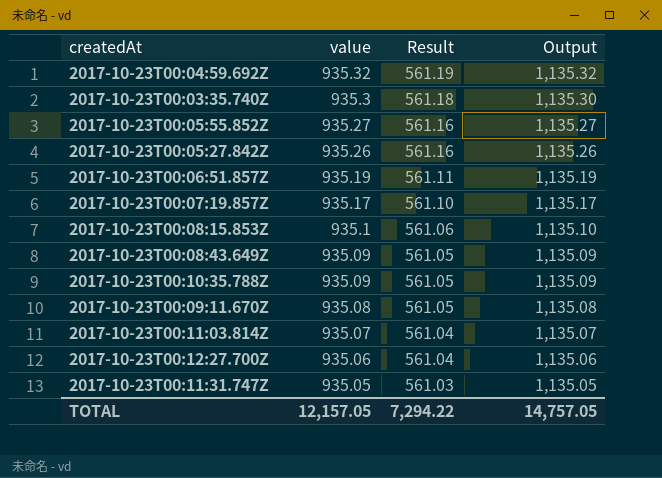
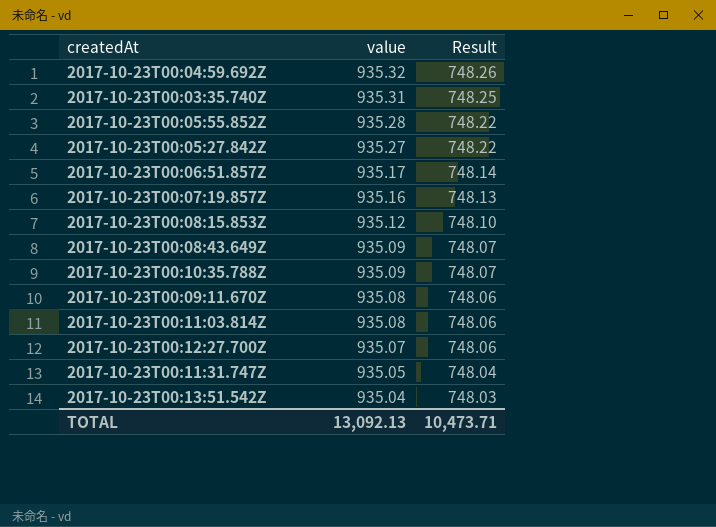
column Output | formula: [value] + 200 -> none
column Result | formula: [value] * 0.6 -> [value] * 0.8
2017-10-23T00:03:35.740Z | value: 935.3 -> 935.31
2017-10-23T00:05:55.852Z | value: 935.27 -> 935.28
2017-10-23T00:05:27.842Z | value: 935.26 -> 935.27
2017-10-23T00:06:51.857Z | value: 935.19 -> 935.17
2017-10-23T00:07:19.857Z | value: 935.17 -> 935.16
2017-10-23T00:08:15.853Z | value: 935.1 -> 935.12
2017-10-23T00:11:03.814Z | value: 935.07 -> 935.08
2017-10-23T00:12:27.700Z | value: 935.06 -> 935.07
row 2017-10-23T00:13:51.542Z: none -> 935.04 | 748.03
TOTAL | value: 12,157.05 -> 13,092.13
TOTAL | Result: 7,294.22 -> 10,473.71

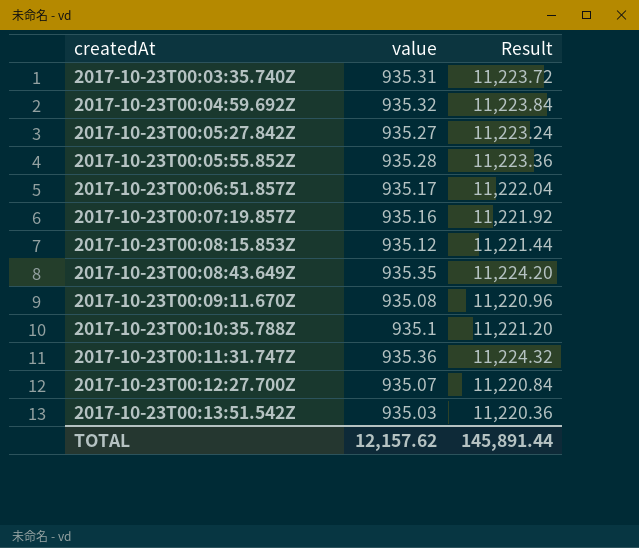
row order: value descending -> createdAt ascending
column Result | formula: [value] * 0.8 -> [value] * 12
row 2017-10-23T00:11:03.814Z: 935.08 | 748.06 -> none
2017-10-23T00:08:43.649Z | value: 935.09 -> 935.35
2017-10-23T00:10:35.788Z | value: 935.09 -> 935.1
2017-10-23T00:11:31.747Z | value: 935.05 -> 935.36
2017-10-23T00:13:51.542Z | value: 935.04 -> 935.03
TOTAL | value: 13,092.13 -> 12,157.62
TOTAL | Result: 10,473.71 -> 145,891.44

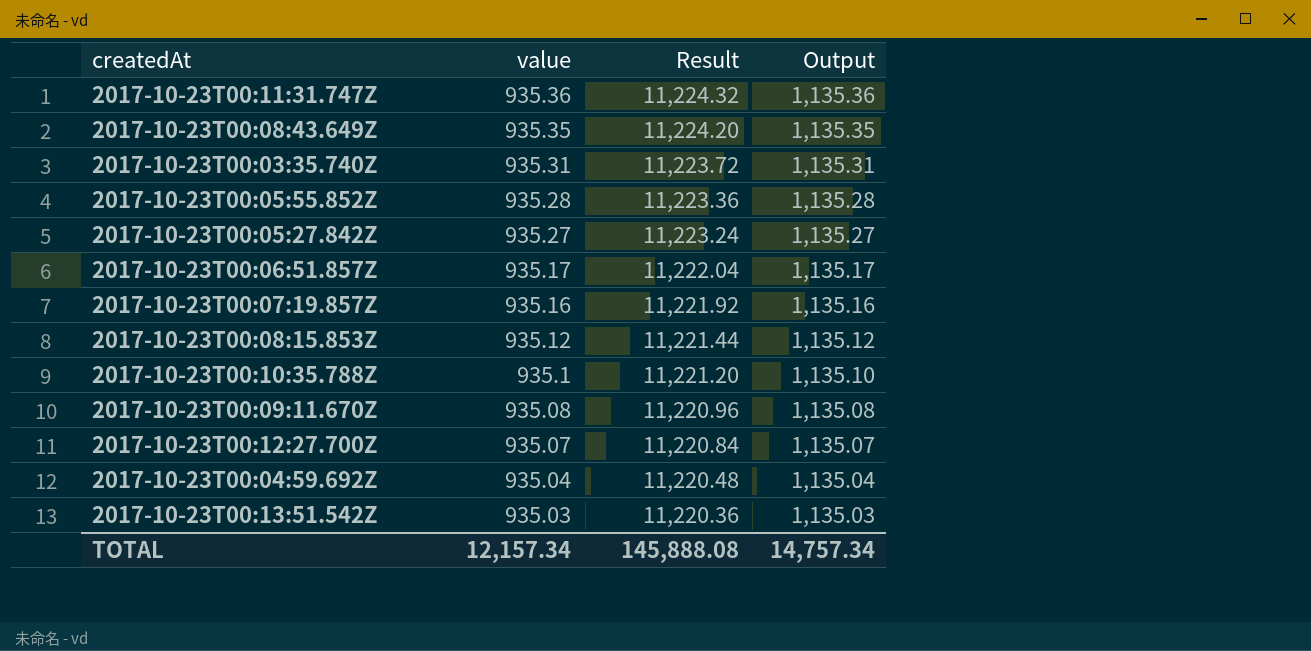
row order: createdAt ascending -> value descending
column Output | formula: none -> [value] + 200
2017-10-23T00:04:59.692Z | value: 935.32 -> 935.04
2017-10-23T00:04:59.692Z | Result: 11,223.84 -> 11,220.48
TOTAL | value: 12,157.62 -> 12,157.34
TOTAL | Result: 145,891.44 -> 145,888.08

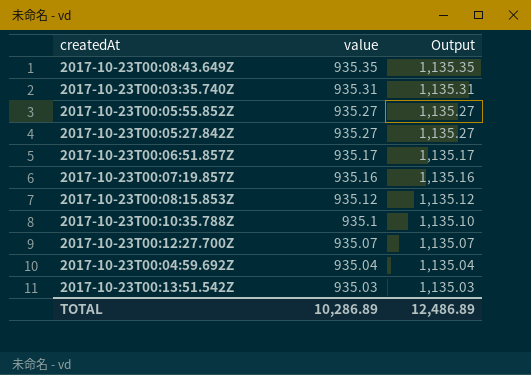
column Result | formula: [value] * 12 -> none
row 2017-10-23T00:11:31.747Z: 935.36 | 11,224.32 | 1,135.36 -> none
row 2017-10-23T00:09:11.670Z: 935.08 | 11,220.96 | 1,135.08 -> none
2017-10-23T00:05:55.852Z | value: 935.28 -> 935.27
2017-10-23T00:05:55.852Z | Output: 1,135.28 -> 1,135.27
TOTAL | value: 12,157.34 -> 10,286.89
TOTAL | Output: 14,757.34 -> 12,486.89

